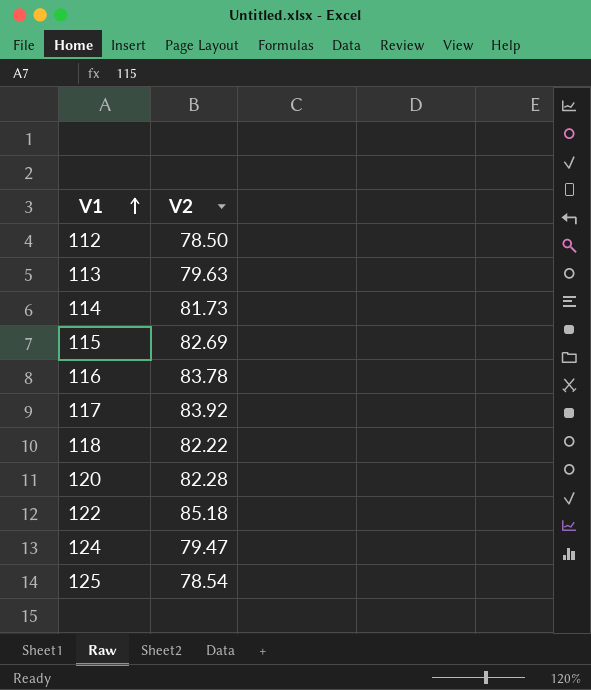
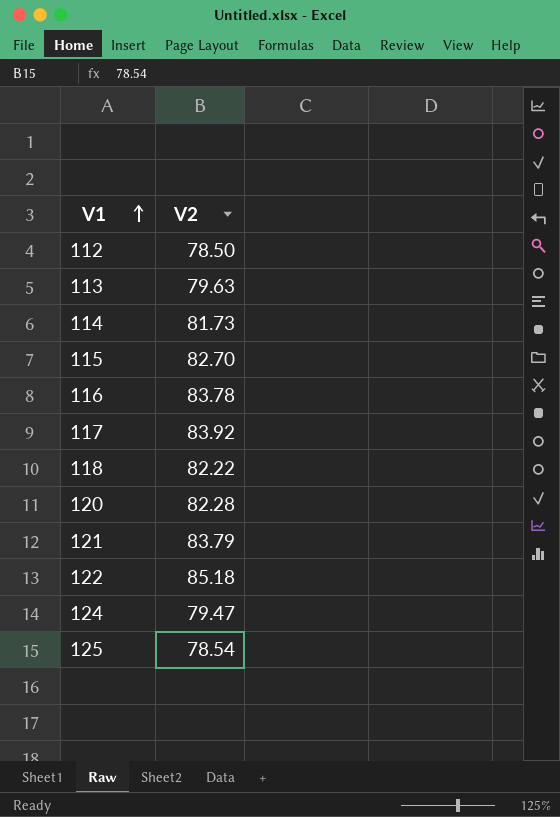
115 | V2: 82.69 -> 82.70
row 121: none -> 83.79

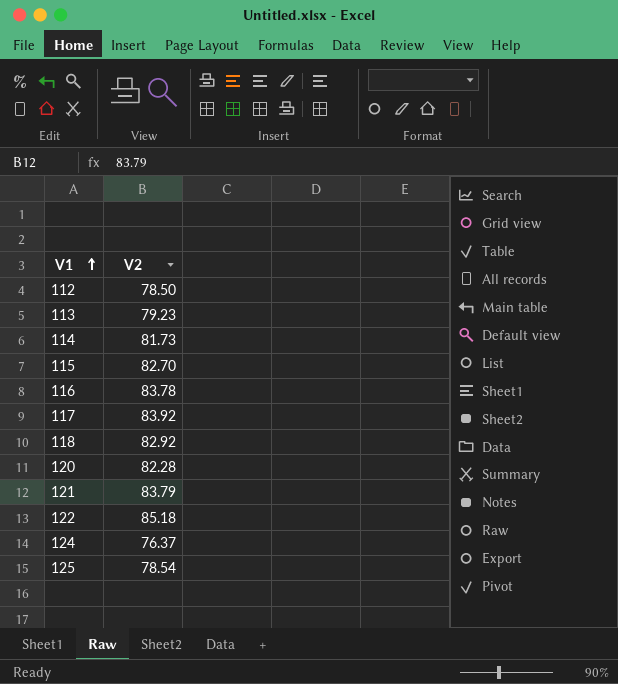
113 | V2: 79.63 -> 79.23
118 | V2: 82.22 -> 82.92
124 | V2: 79.47 -> 76.37

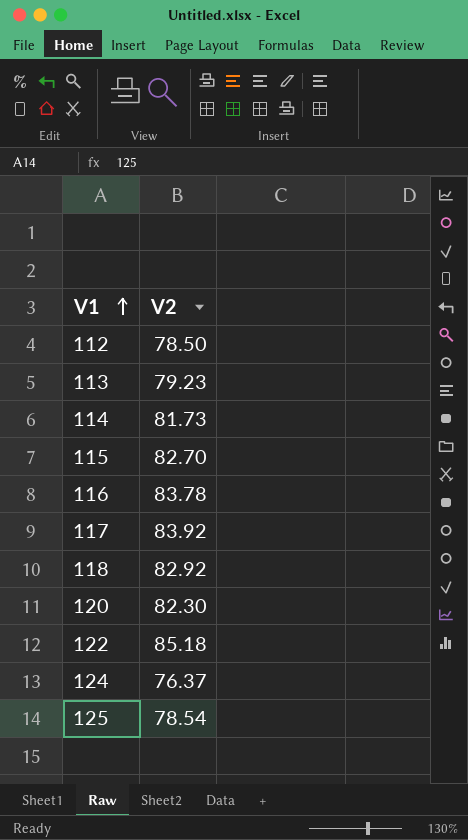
row 121: 83.79 -> none
120 | V2: 82.28 -> 82.30

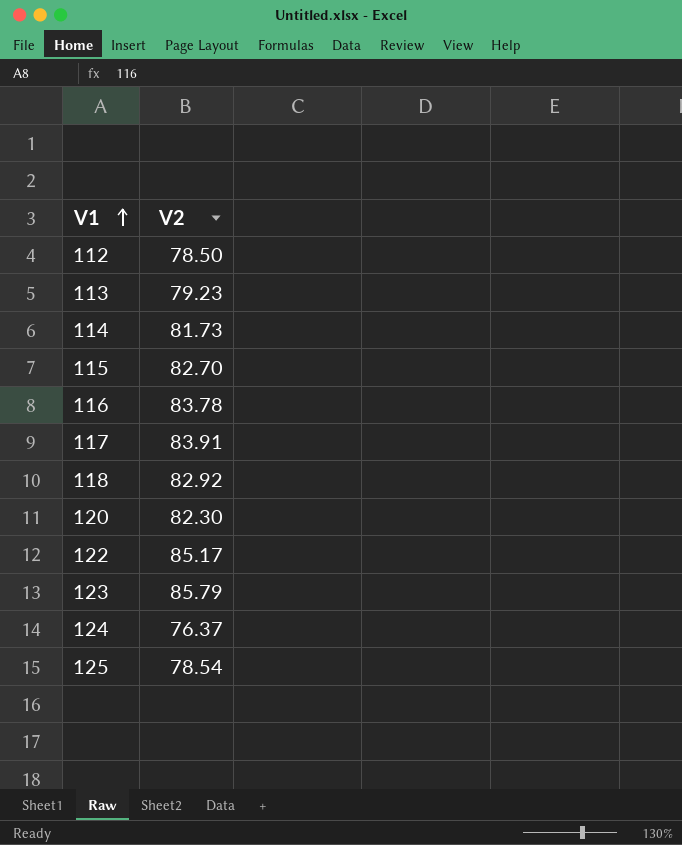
117 | V2: 83.92 -> 83.91
122 | V2: 85.18 -> 85.17
row 123: none -> 85.79

